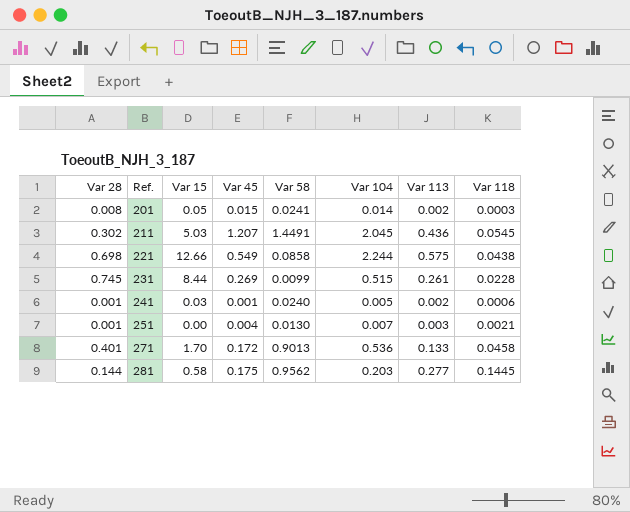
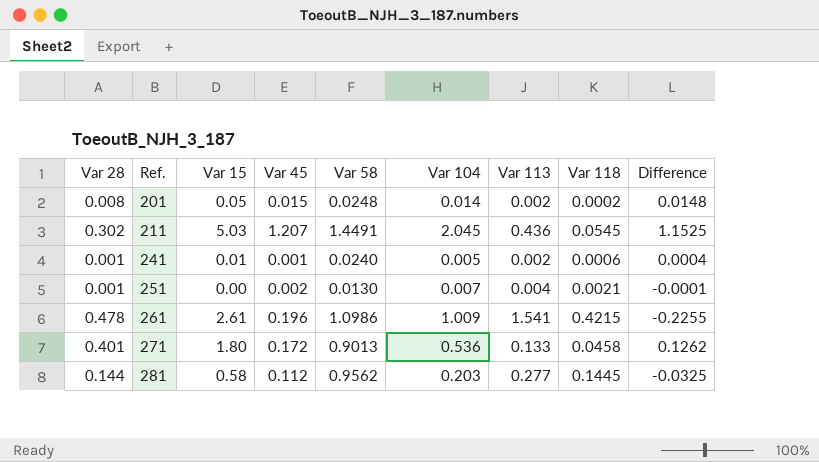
column Difference | formula: none -> [Var 45] - [Var 118]
row 221: 0.698 | 12.66 | 0.549 | 0.0858 | 2.244 | 0.575 | 0.0438 -> none
row 231: 0.745 | 8.44 | 0.269 | 0.0099 | 0.515 | 0.261 | 0.0228 -> none
201 | Var 58: 0.0241 -> 0.0248
201 | Var 118: 0.0003 -> 0.0002
241 | Var 15: 0.03 -> 0.01
251 | Var 45: 0.004 -> 0.002
251 | Var 113: 0.003 -> 0.004
row 261: none -> 0.478 | 2.61 | 0.196 | 1.0986 | 1.009 | 1.541 | 0.4215 | -0.2255
271 | Var 15: 1.70 -> 1.80
281 | Var 45: 0.175 -> 0.112

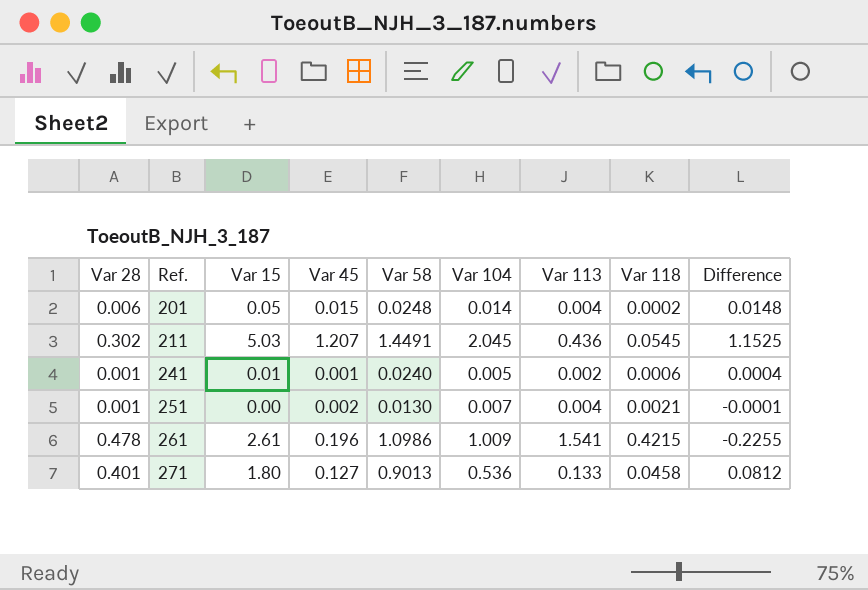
row 281: 0.144 | 0.58 | 0.112 | 0.9562 | 0.203 | 0.277 | 0.1445 | -0.0325 -> none
201 | Var 28: 0.008 -> 0.006
201 | Var 113: 0.002 -> 0.004
271 | Var 45: 0.172 -> 0.127
271 | Difference: 0.1262 -> 0.0812

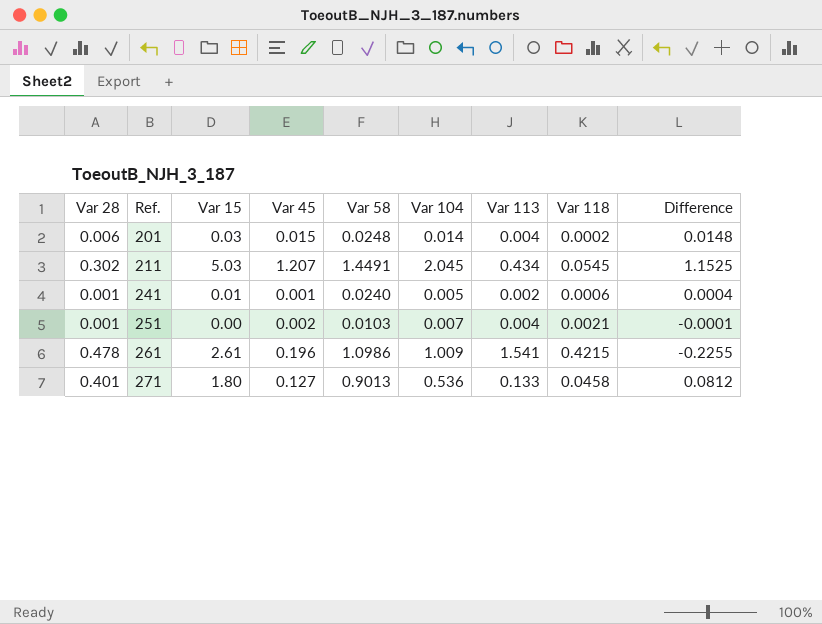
201 | Var 15: 0.05 -> 0.03
211 | Var 113: 0.436 -> 0.434
251 | Var 58: 0.0130 -> 0.0103

